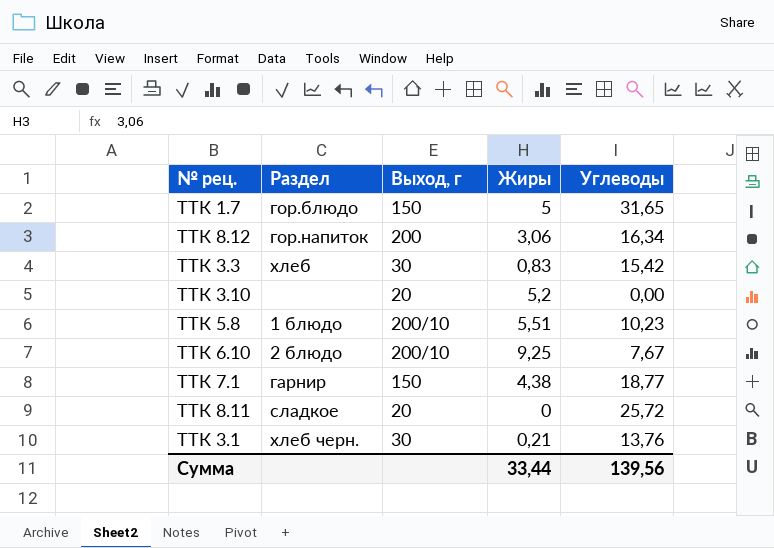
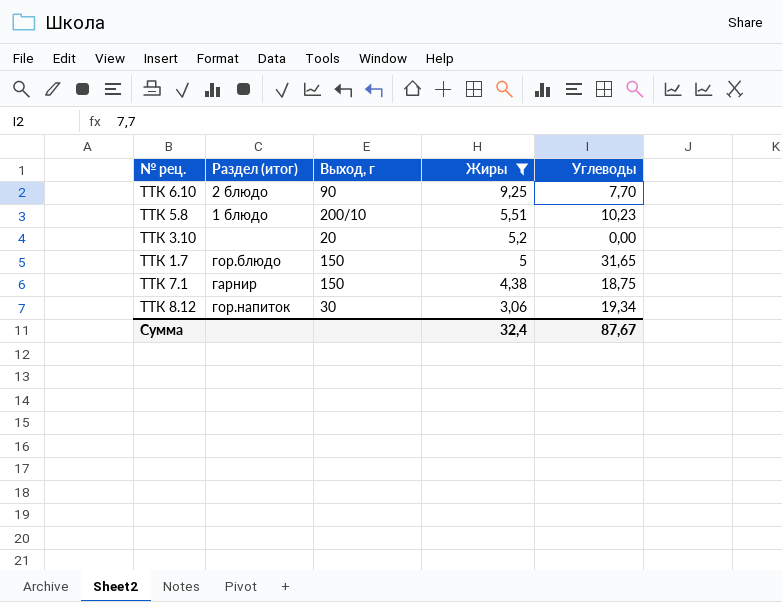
filter: none -> Жиры >= 3,06
row order: none -> Жиры descending
column name: Раздел -> Раздел (итог)
ТТК 6.10 | Выход, г: 200/10 -> 90
ТТК 6.10 | Углеводы: 7,67 -> 7,70
ТТК 7.1 | Углеводы: 18,77 -> 18,75
ТТК 8.12 | Выход, г: 200 -> 30
ТТК 8.12 | Углеводы: 16,34 -> 19,34
Сумма | Жиры: 33,44 -> 32,4
Сумма | Углеводы: 139,56 -> 87,67

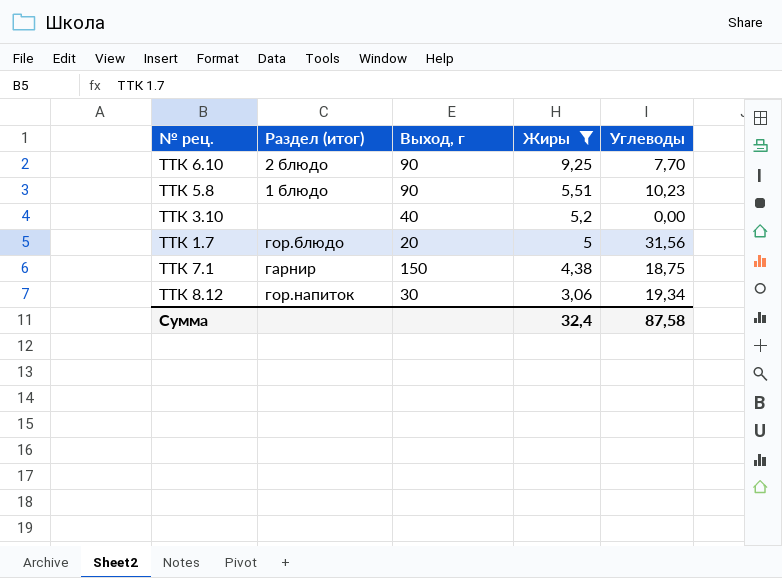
ТТК 5.8 | Выход, г: 200/10 -> 90
ТТК 3.10 | Выход, г: 20 -> 40
ТТК 1.7 | Выход, г: 150 -> 20
ТТК 1.7 | Углеводы: 31,65 -> 31,56
Сумма | Углеводы: 87,67 -> 87,58

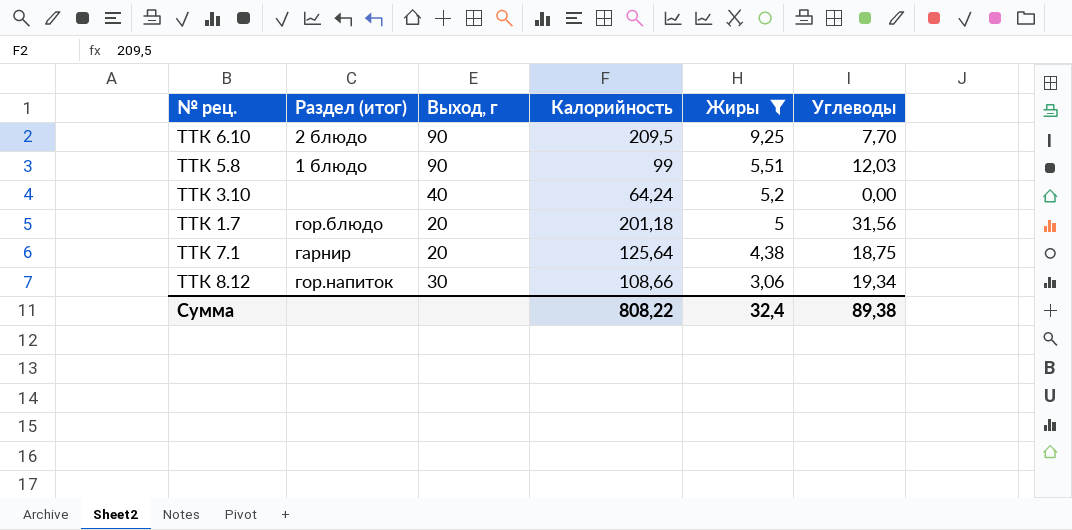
column Калорийность | position: none -> 4
ТТК 5.8 | Углеводы: 10,23 -> 12,03
ТТК 7.1 | Выход, г: 150 -> 20
Сумма | Углеводы: 87,58 -> 89,38

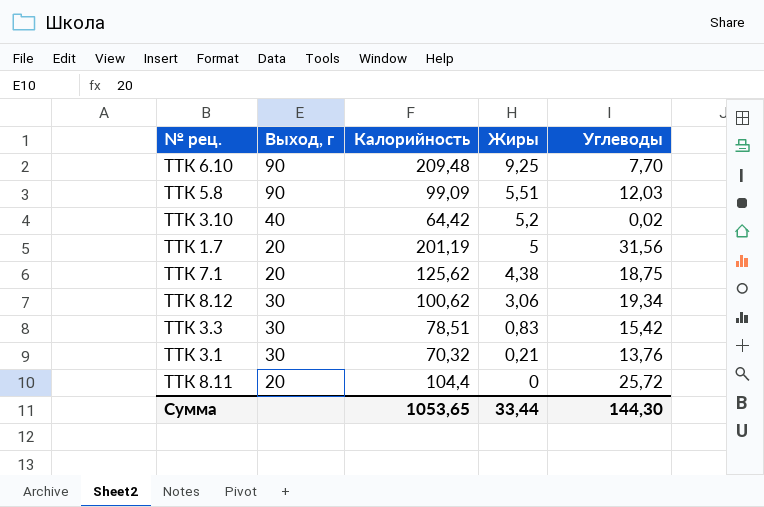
filter: Жиры >= 3,06 -> none
column Раздел (итог) | position: 2 -> none
ТТК 6.10 | Калорийность: 209,5 -> 209,48
ТТК 5.8 | Калорийность: 99 -> 99,09
ТТК 3.10 | Калорийность: 64,24 -> 64,42
ТТК 3.10 | Углеводы: 0,00 -> 0,02
ТТК 1.7 | Калорийность: 201,18 -> 201,19
ТТК 7.1 | Калорийность: 125,64 -> 125,62
ТТК 8.12 | Калорийность: 108,66 -> 100,62
Сумма | Калорийность: 808,22 -> 1053,65
Сумма | Жиры: 32,4 -> 33,44
Сумма | Углеводы: 89,38 -> 144,30

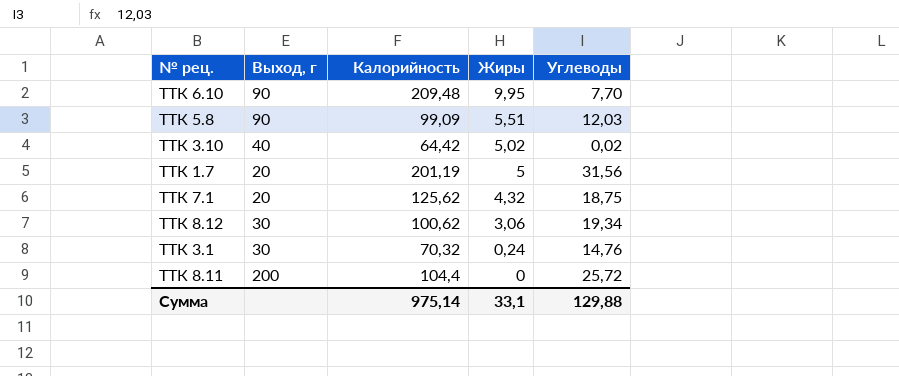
row ТТК 3.3: 30 | 78,51 | 0,83 | 15,42 -> none
ТТК 6.10 | Жиры: 9,25 -> 9,95
ТТК 3.10 | Жиры: 5,2 -> 5,02
ТТК 7.1 | Жиры: 4,38 -> 4,32
ТТК 3.1 | Жиры: 0,21 -> 0,24
ТТК 3.1 | Углеводы: 13,76 -> 14,76
ТТК 8.11 | Выход, г: 20 -> 200
Сумма | Калорийность: 1053,65 -> 975,14
Сумма | Жиры: 33,44 -> 33,1
Сумма | Углеводы: 144,30 -> 129,88

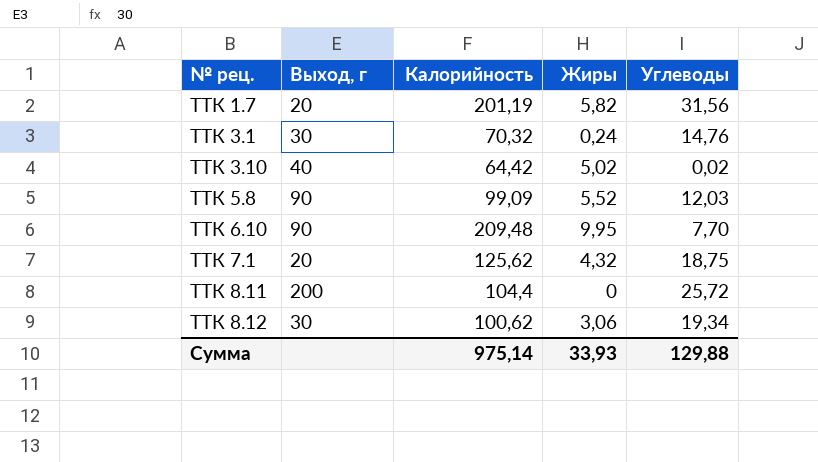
row order: Жиры descending -> № рец. ascending
ТТК 1.7 | Жиры: 5 -> 5,82
ТТК 5.8 | Жиры: 5,51 -> 5,52
Сумма | Жиры: 33,1 -> 33,93

